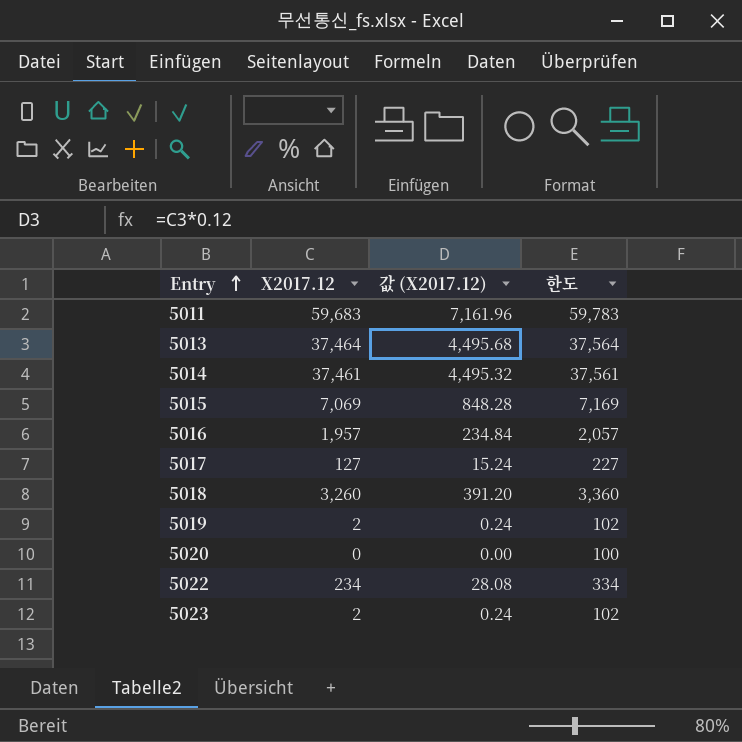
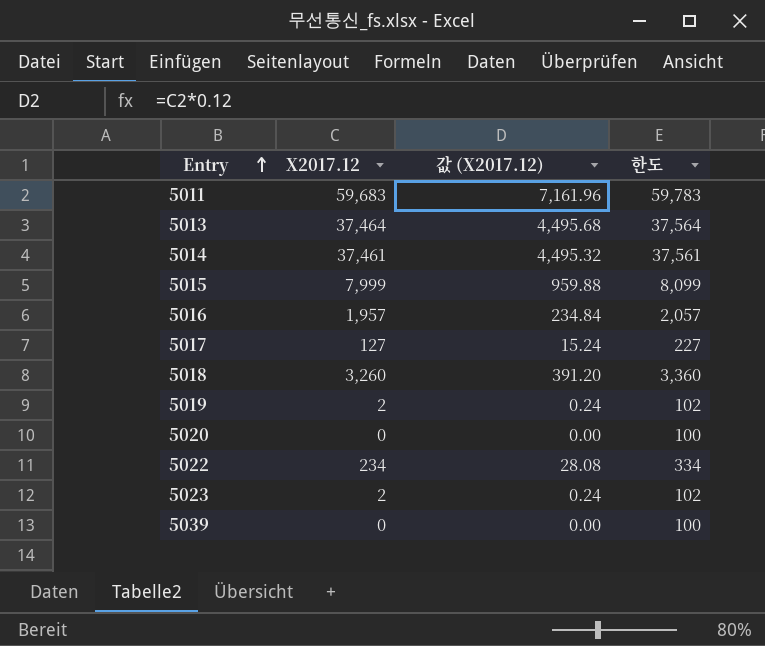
5015 | X2017.12: 7,069 -> 7,999
5015 | 값 (X2017.12): 848.28 -> 959.88
5015 | 한도: 7,169 -> 8,099
row 5039: none -> 0 | 0.00 | 100

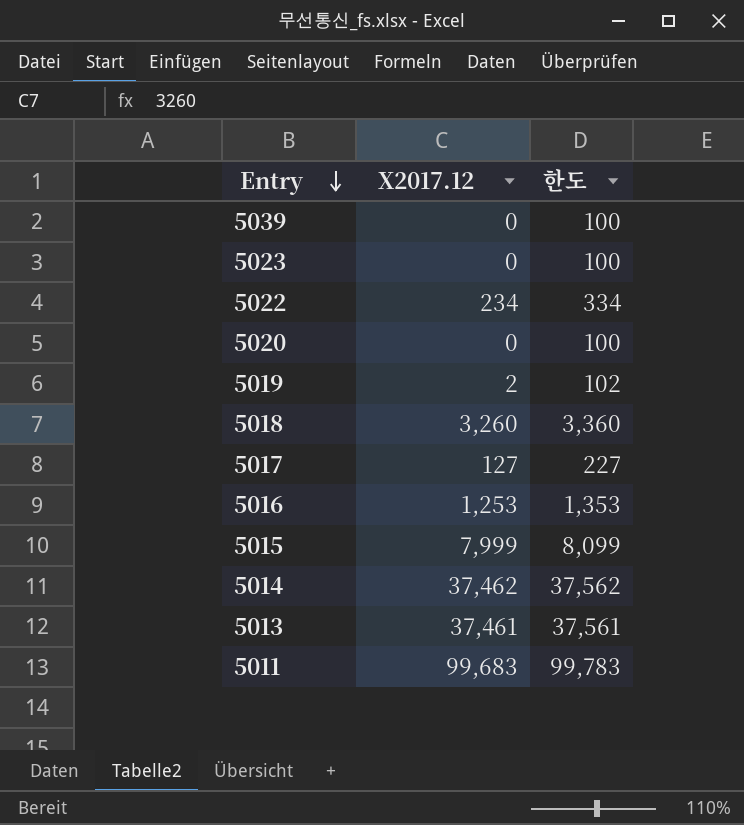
row order: Entry ascending -> Entry descending
column 값 (X2017.12) | formula: [X2017.12] * 0.12 -> none
5023 | X2017.12: 2 -> 0
5023 | 한도: 102 -> 100
5016 | X2017.12: 1,957 -> 1,253
5016 | 한도: 2,057 -> 1,353
5014 | X2017.12: 37,461 -> 37,462
5014 | 한도: 37,561 -> 37,562
5013 | X2017.12: 37,464 -> 37,461
5013 | 한도: 37,564 -> 37,561
5011 | X2017.12: 59,683 -> 99,683
5011 | 한도: 59,783 -> 99,783

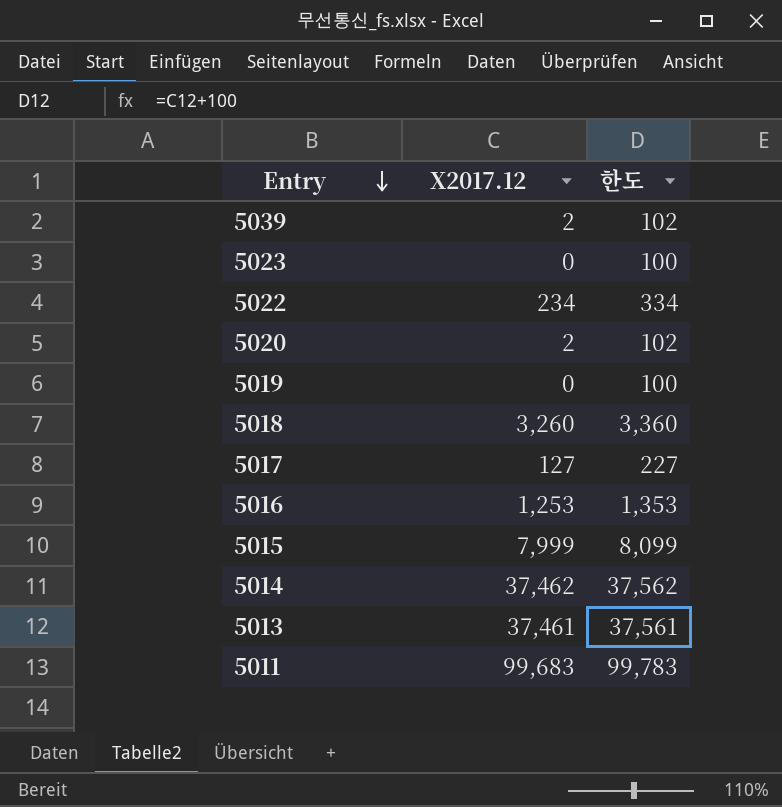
5039 | X2017.12: 0 -> 2
5039 | 한도: 100 -> 102
5020 | X2017.12: 0 -> 2
5020 | 한도: 100 -> 102
5019 | X2017.12: 2 -> 0
5019 | 한도: 102 -> 100

